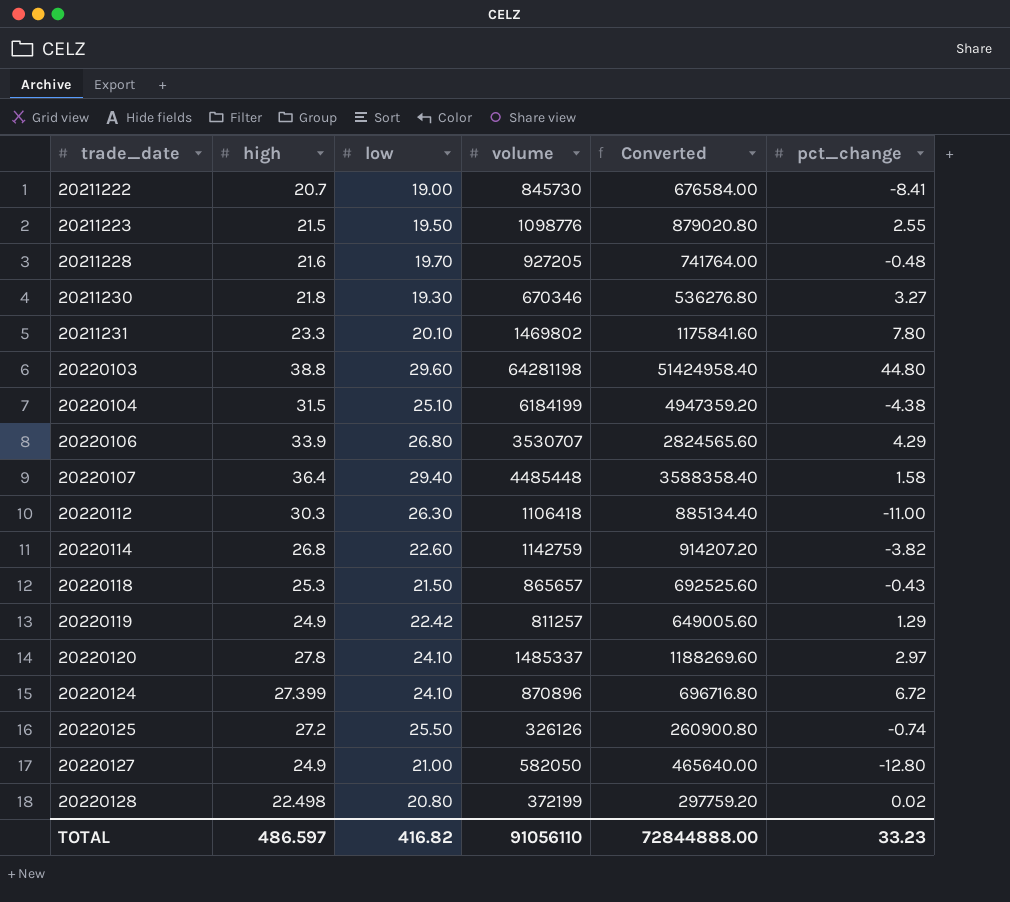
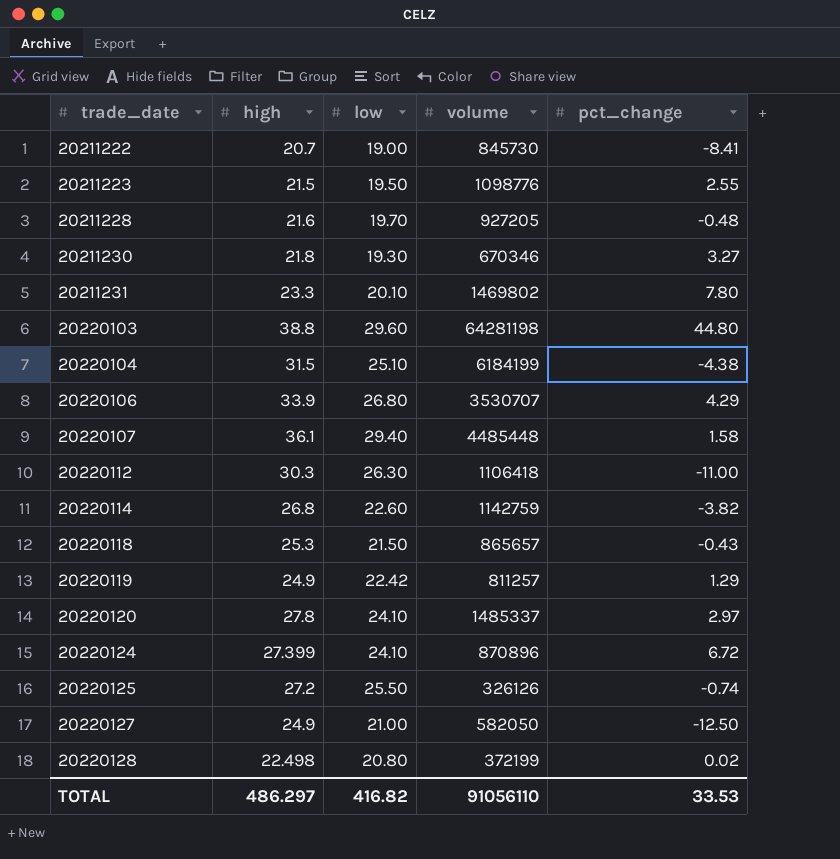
column Converted | formula: [volume] * 0.8 -> none
20220107 | high: 36.4 -> 36.1
20220127 | pct_change: -12.80 -> -12.50
TOTAL | high: 486.597 -> 486.297
TOTAL | pct_change: 33.23 -> 33.53

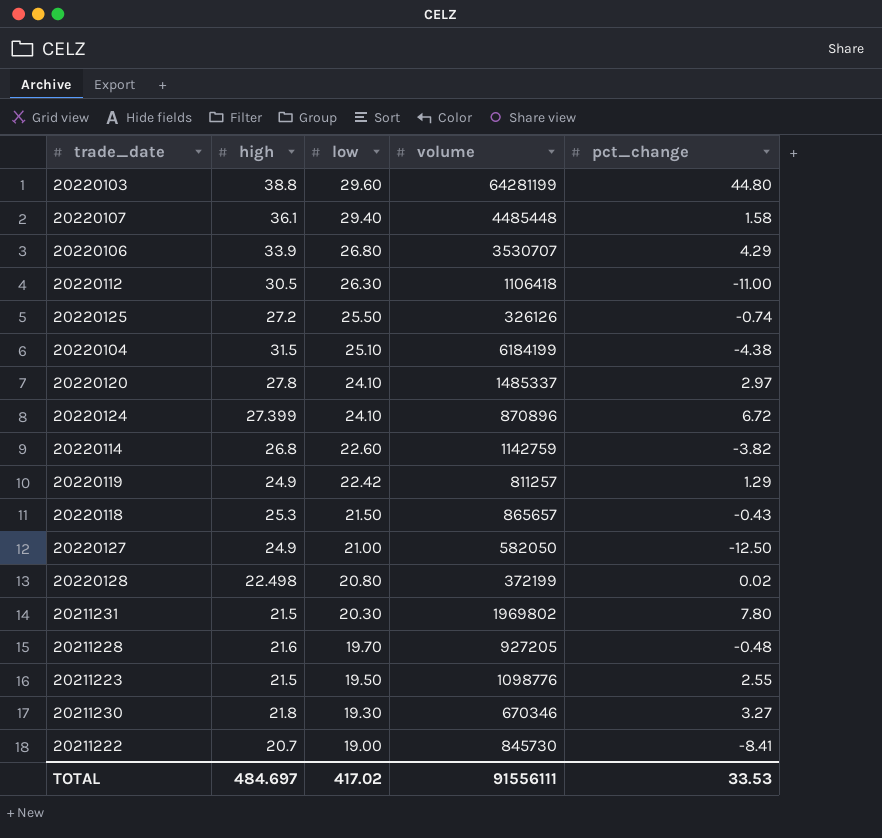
row order: trade_date ascending -> low descending
20220103 | volume: 64281198 -> 64281199
20220112 | high: 30.3 -> 30.5
20211231 | high: 23.3 -> 21.5
20211231 | low: 20.10 -> 20.30
20211231 | volume: 1469802 -> 1969802
TOTAL | high: 486.297 -> 484.697
TOTAL | low: 416.82 -> 417.02
TOTAL | volume: 91056110 -> 91556111

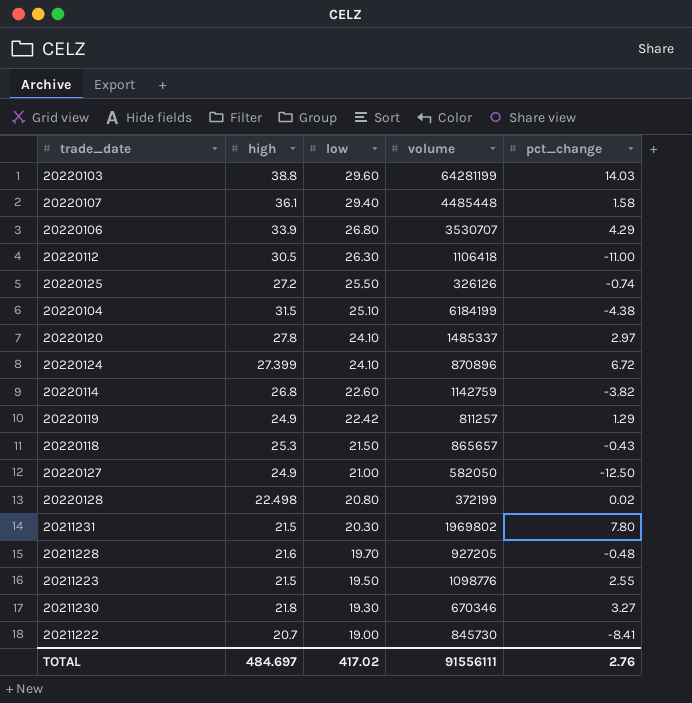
20220103 | pct_change: 44.80 -> 14.03
TOTAL | pct_change: 33.53 -> 2.76

